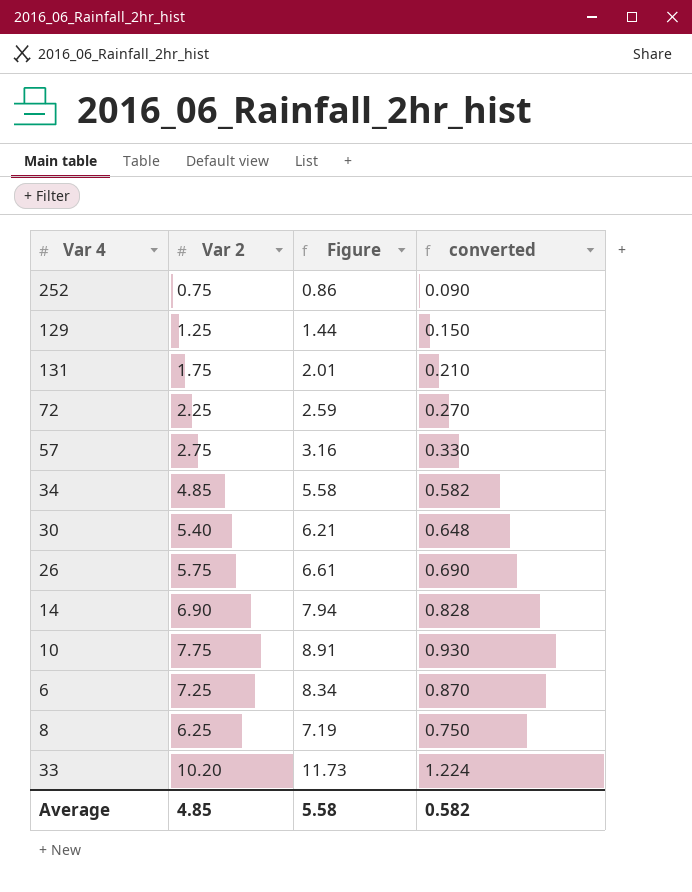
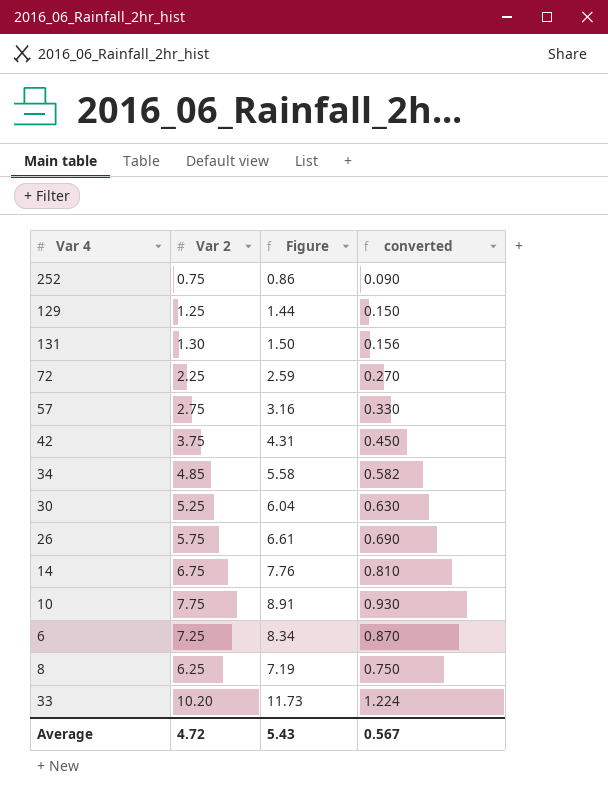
131 | Var 2: 1.75 -> 1.30
131 | Figure: 2.01 -> 1.50
131 | converted: 0.210 -> 0.156
row 42: none -> 3.75 | 4.31 | 0.450
30 | Var 2: 5.40 -> 5.25
30 | Figure: 6.21 -> 6.04
30 | converted: 0.648 -> 0.630
14 | Var 2: 6.90 -> 6.75
14 | Figure: 7.94 -> 7.76
14 | converted: 0.828 -> 0.810
Average | Var 2: 4.85 -> 4.72
Average | Figure: 5.58 -> 5.43
Average | converted: 0.582 -> 0.567

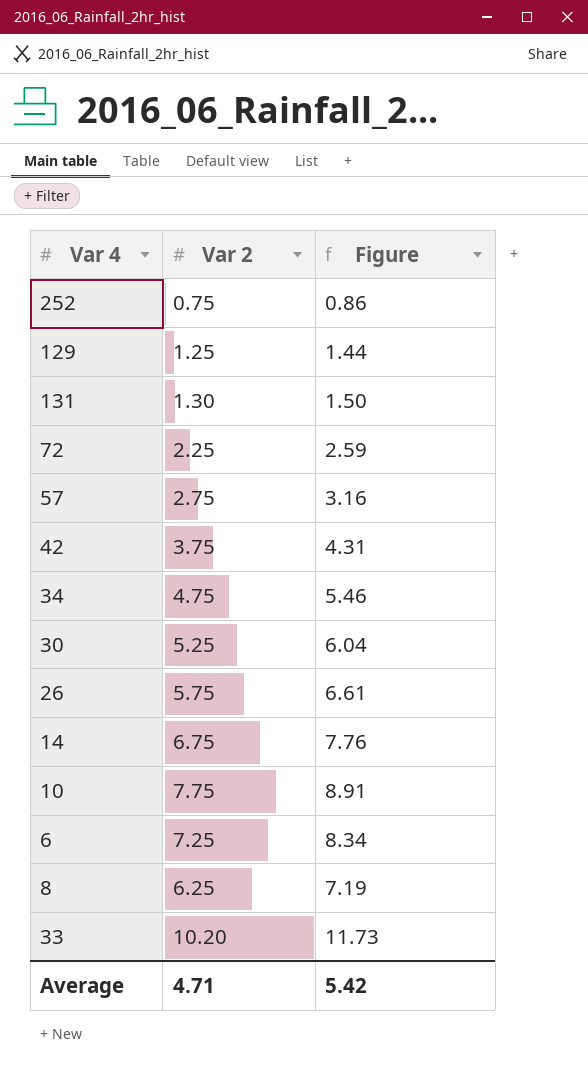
column converted | formula: [Var 2] * 0.12 -> none
34 | Var 2: 4.85 -> 4.75
34 | Figure: 5.58 -> 5.46
Average | Var 2: 4.72 -> 4.71
Average | Figure: 5.43 -> 5.42

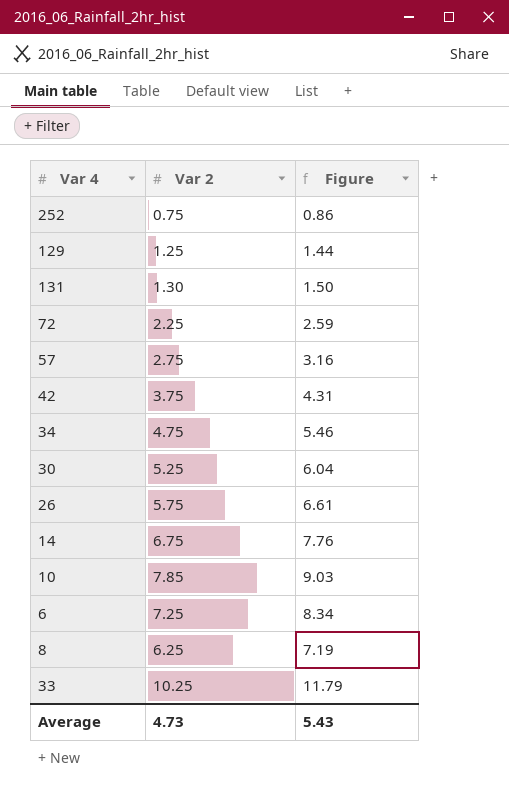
10 | Var 2: 7.75 -> 7.85
10 | Figure: 8.91 -> 9.03
33 | Var 2: 10.20 -> 10.25
33 | Figure: 11.73 -> 11.79
Average | Var 2: 4.71 -> 4.73
Average | Figure: 5.42 -> 5.43

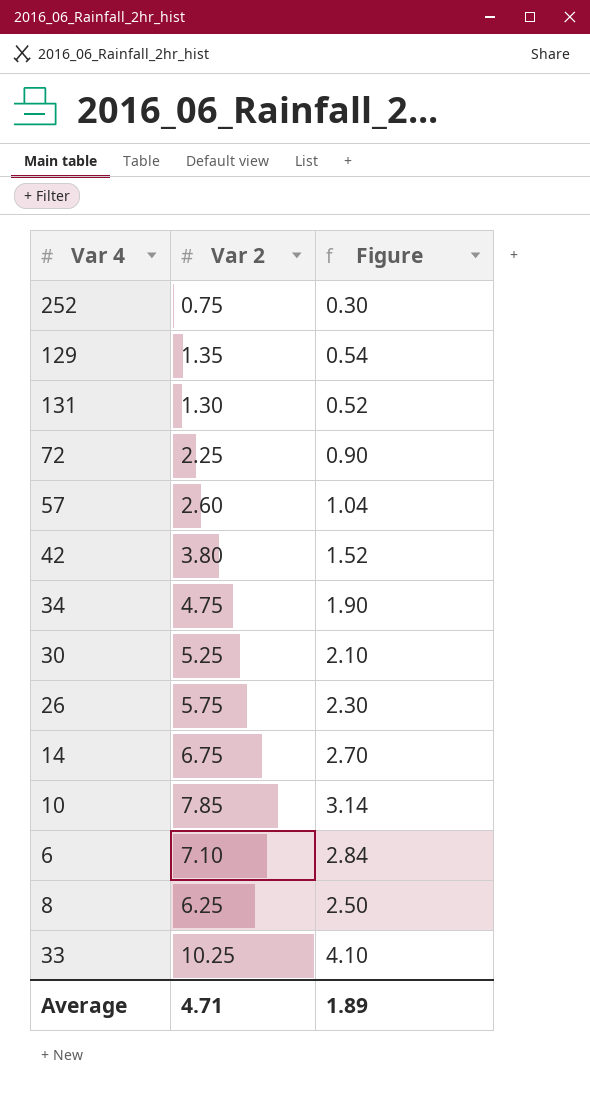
column Figure | formula: [Var 2] * 1.15 -> [Var 2] * 0.4
129 | Var 2: 1.25 -> 1.35
57 | Var 2: 2.75 -> 2.60
42 | Var 2: 3.75 -> 3.80
6 | Var 2: 7.25 -> 7.10
Average | Var 2: 4.73 -> 4.71
Average | Figure: 5.43 -> 1.89

